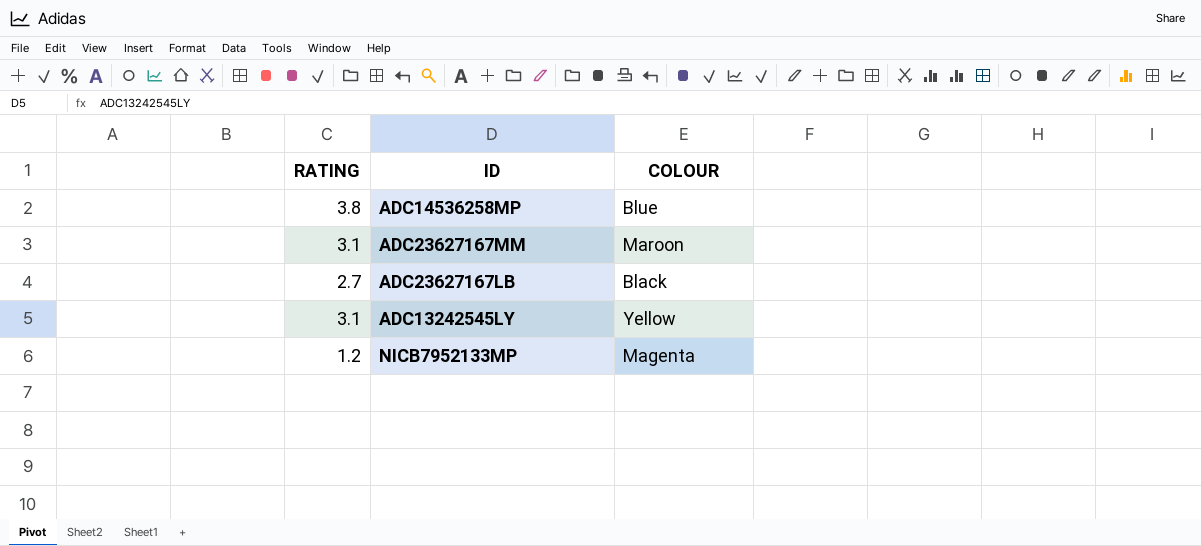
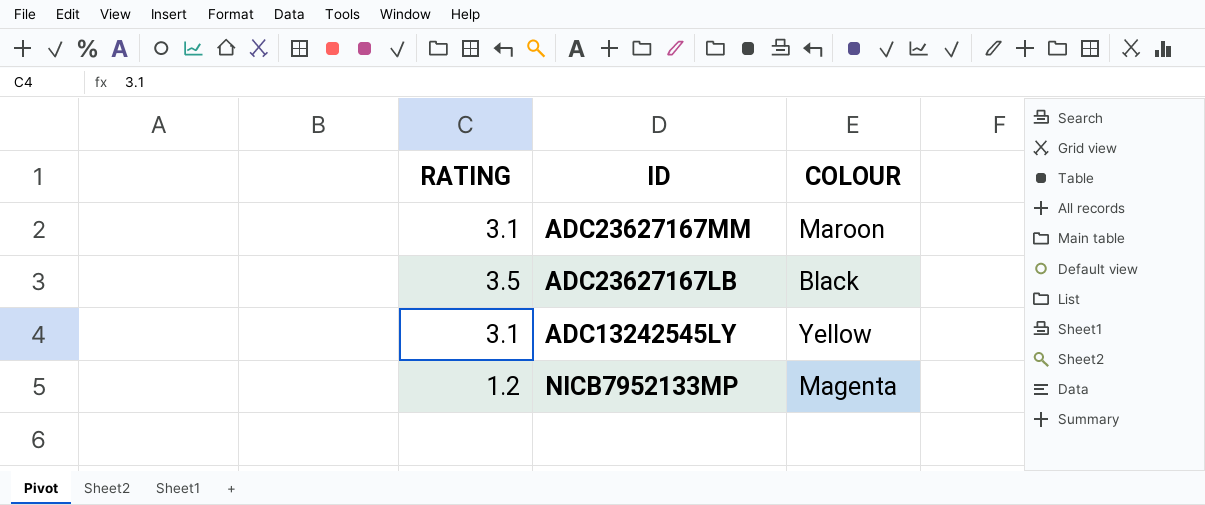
row ADC14536258MP: 3.8 | Blue -> none
ADC23627167LB | RATING: 2.7 -> 3.5

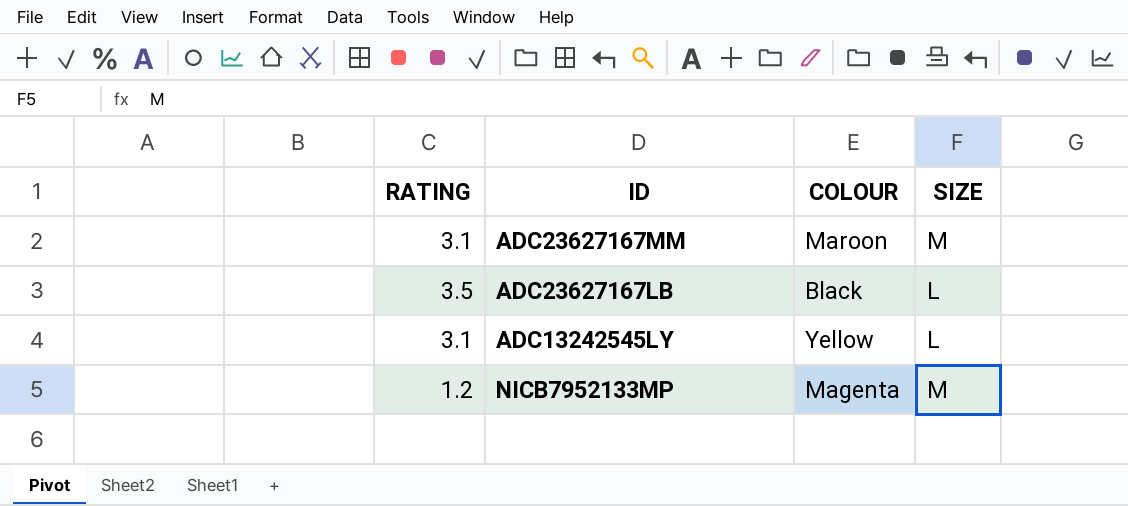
column SIZE | position: none -> 4

